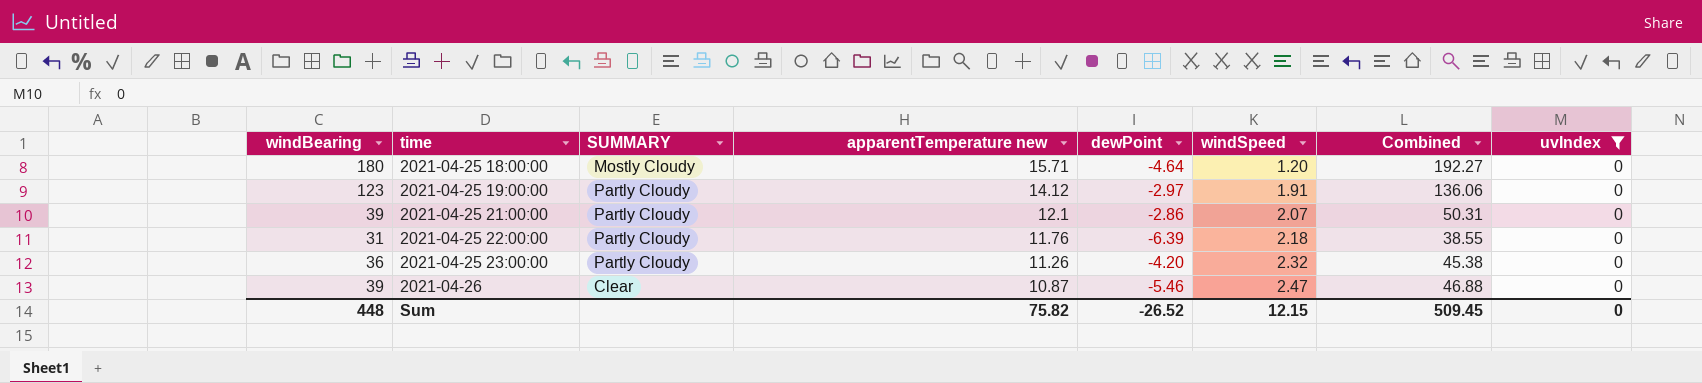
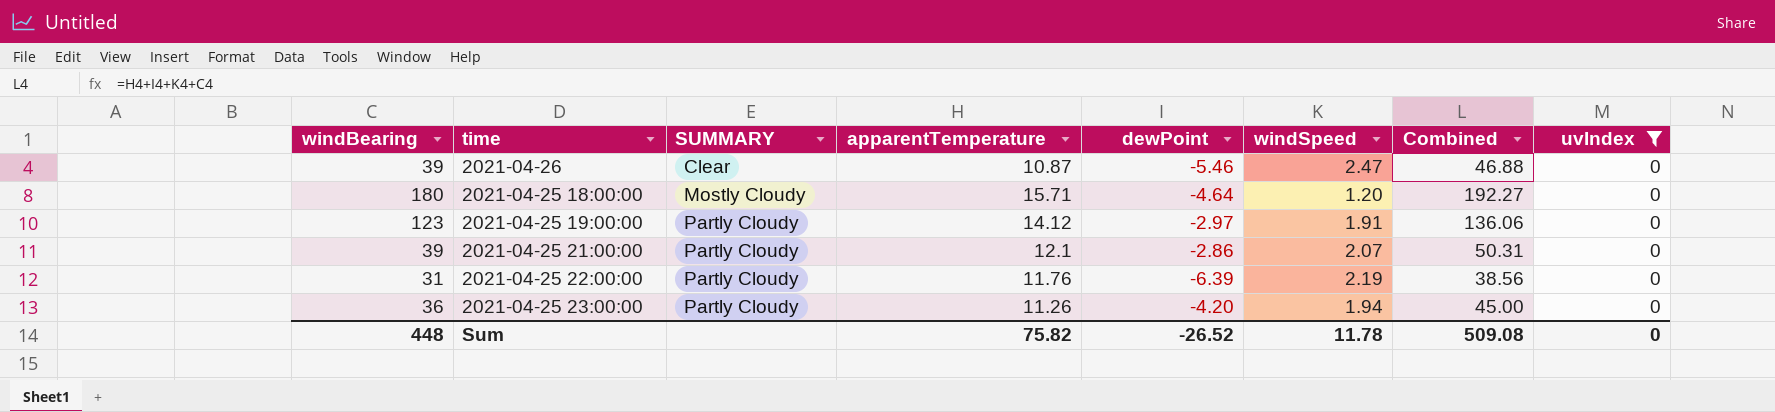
row order: time ascending -> SUMMARY ascending
column name: apparentTemperature new -> apparentTemperature
2021-04-25 22:00:00 | windSpeed: 2.18 -> 2.19
2021-04-25 22:00:00 | Combined: 38.55 -> 38.56
2021-04-25 23:00:00 | windSpeed: 2.32 -> 1.94
2021-04-25 23:00:00 | Combined: 45.38 -> 45.00
Sum | windSpeed: 12.15 -> 11.78
Sum | Combined: 509.45 -> 509.08

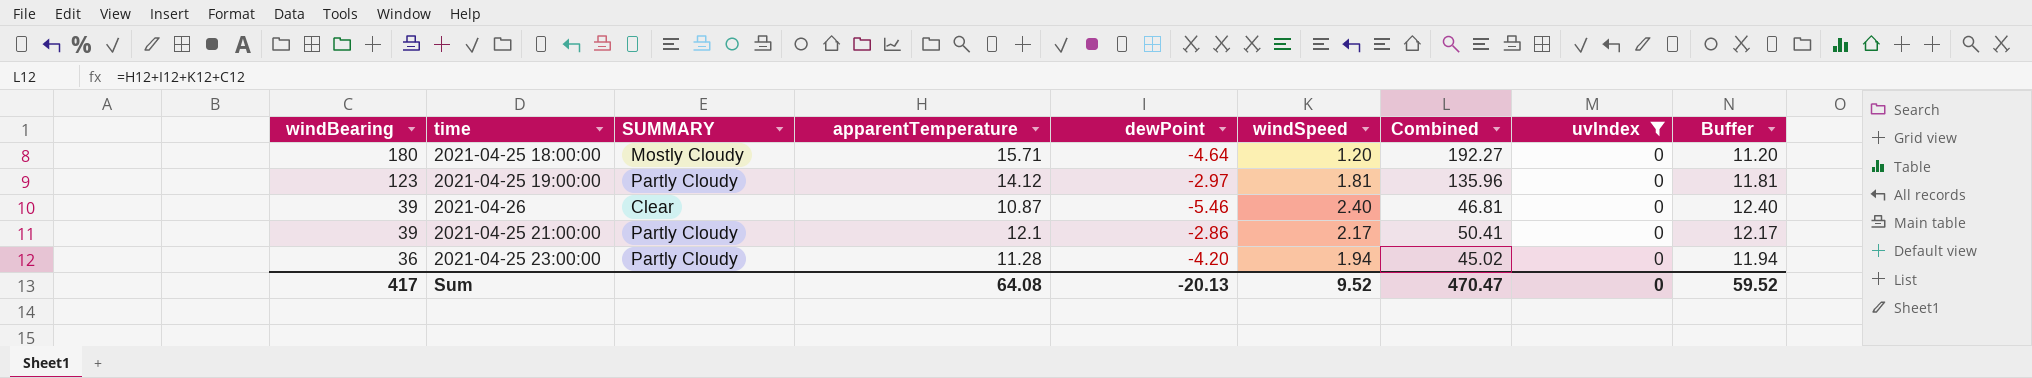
row order: SUMMARY ascending -> windBearing descending
column Buffer | formula: none -> [windSpeed] + 10
row 2021-04-25 22:00:00: 31 | Partly Cloudy | 11.76 | -6.39 | 2.19 | 38.56 | 0 -> none
2021-04-25 19:00:00 | windSpeed: 1.91 -> 1.81
2021-04-25 19:00:00 | Combined: 136.06 -> 135.96
2021-04-26 | windSpeed: 2.47 -> 2.40
2021-04-26 | Combined: 46.88 -> 46.81
2021-04-25 21:00:00 | windSpeed: 2.07 -> 2.17
2021-04-25 21:00:00 | Combined: 50.31 -> 50.41
2021-04-25 23:00:00 | apparentTemperature: 11.26 -> 11.28
2021-04-25 23:00:00 | Combined: 45.00 -> 45.02
Sum | windBearing: 448 -> 417
Sum | apparentTemperature: 75.82 -> 64.08
Sum | dewPoint: -26.52 -> -20.13
Sum | windSpeed: 11.78 -> 9.52
Sum | Combined: 509.08 -> 470.47

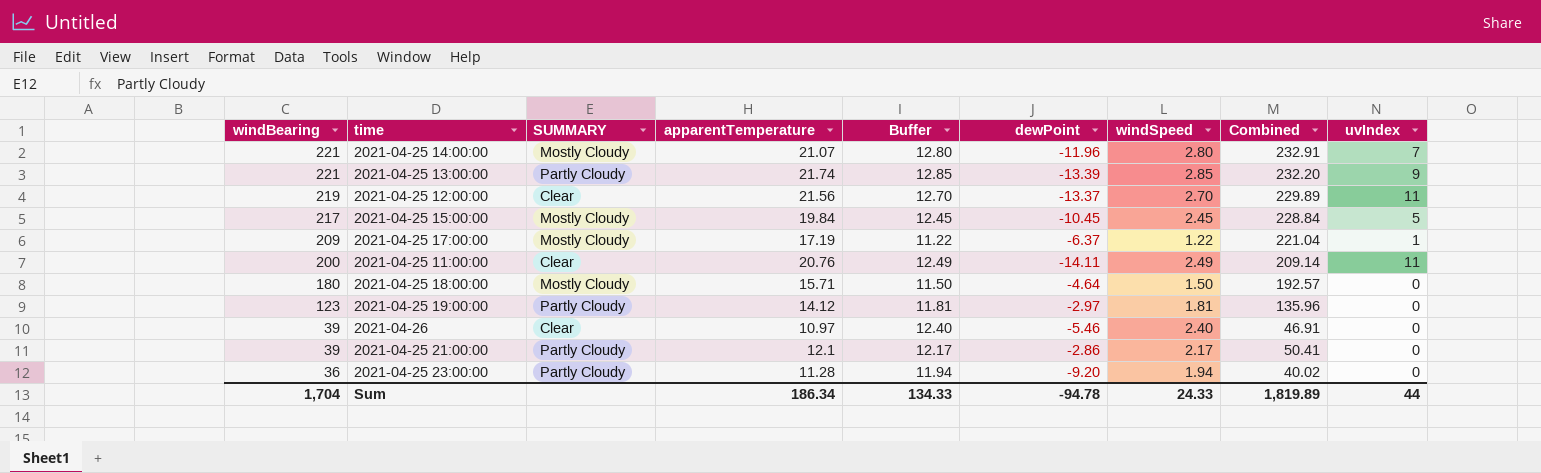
filter: uvIndex = 0 -> none
column Buffer | position: 9 -> 5
2021-04-25 18:00:00 | Buffer: 11.20 -> 11.50
2021-04-25 18:00:00 | windSpeed: 1.20 -> 1.50
2021-04-25 18:00:00 | Combined: 192.27 -> 192.57
2021-04-26 | apparentTemperature: 10.87 -> 10.97
2021-04-26 | Combined: 46.81 -> 46.91
2021-04-25 23:00:00 | dewPoint: -4.20 -> -9.20
2021-04-25 23:00:00 | Combined: 45.02 -> 40.02
Sum | windBearing: 417 -> 1,704
Sum | apparentTemperature: 64.08 -> 186.34
Sum | Buffer: 59.52 -> 134.33
Sum | dewPoint: -20.13 -> -94.78
Sum | windSpeed: 9.52 -> 24.33
Sum | Combined: 470.47 -> 1,819.89
Sum | uvIndex: 0 -> 44

